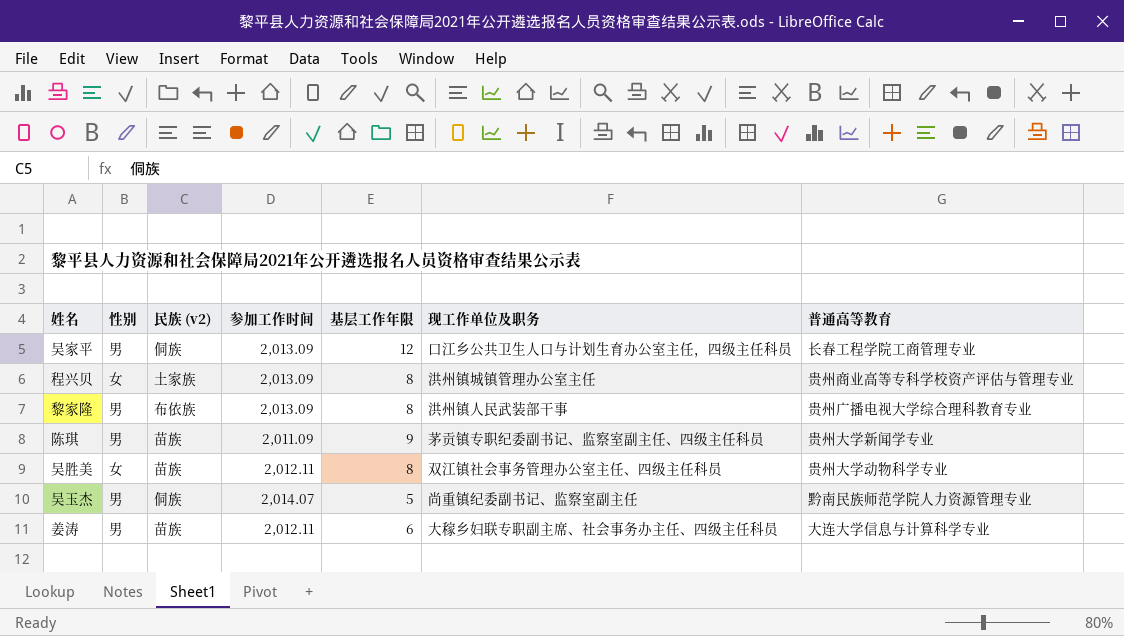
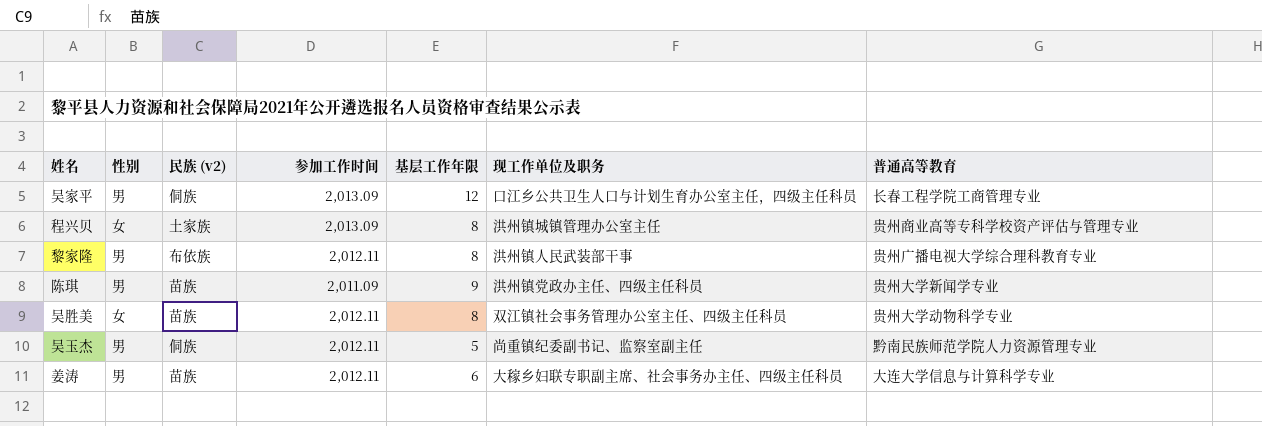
黎家隆 | 参加工作时间: 2,013.09 -> 2,012.11
陈琪 | 现工作单位及职务: 茅贡镇专职纪委副书记、监察室副主任、四级主任科员 -> 洪州镇党政办主任、四级主任科员
吴玉杰 | 参加工作时间: 2,014.07 -> 2,012.11

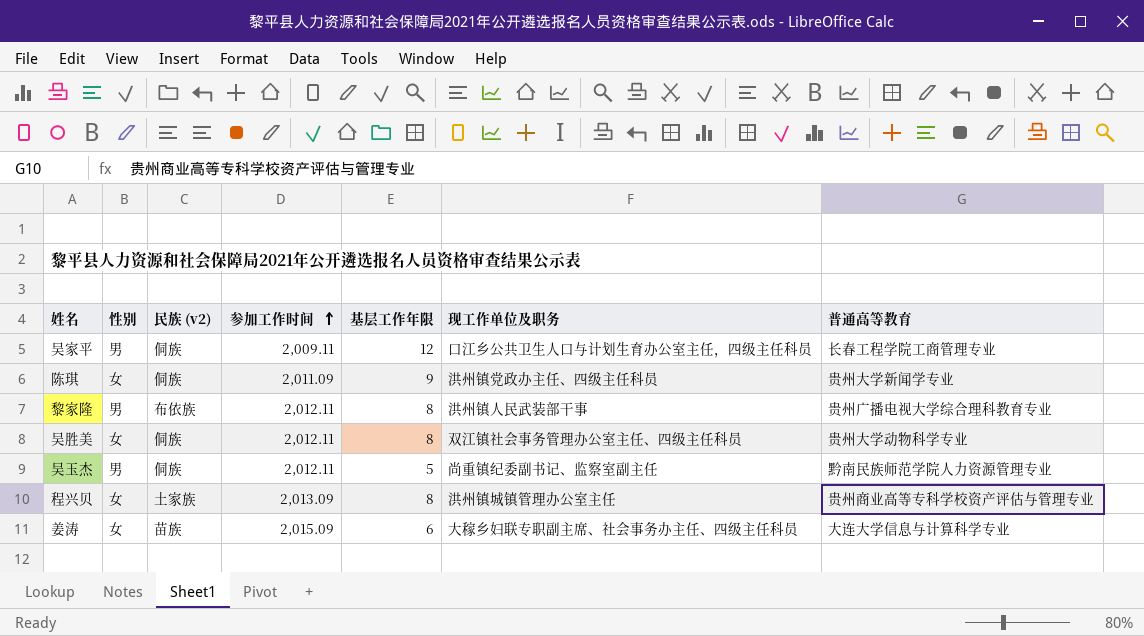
row order: none -> 参加工作时间 ascending
吴家平 | 参加工作时间: 2,013.09 -> 2,009.11
陈琪 | 性别: 男 -> 女
陈琪 | 民族 (v2): 苗族 -> 侗族
吴胜美 | 民族 (v2): 苗族 -> 侗族
姜涛 | 性别: 男 -> 女
姜涛 | 参加工作时间: 2,012.11 -> 2,015.09

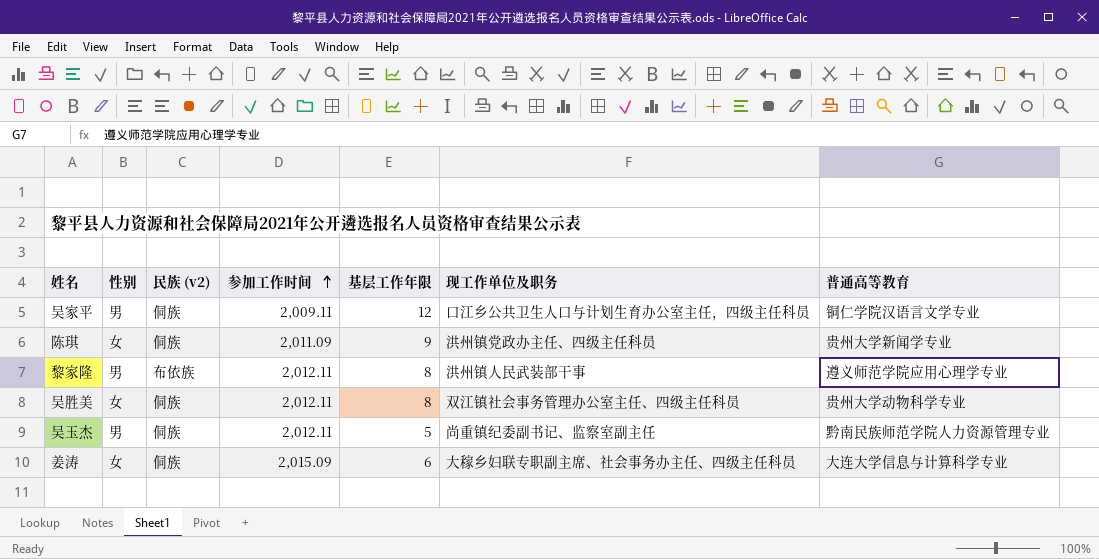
row 程兴贝: 女 | 土家族 | 2,013.09 | 8 | 洪州镇城镇管理办公室主任 | 贵州商业高等专科学校资产评估与管理专业 -> none
吴家平 | 普通高等教育: 长春工程学院工商管理专业 -> 铜仁学院汉语言文学专业
黎家隆 | 普通高等教育: 贵州广播电视大学综合理科教育专业 -> 遵义师范学院应用心理学专业
姜涛 | 民族 (v2): 苗族 -> 侗族

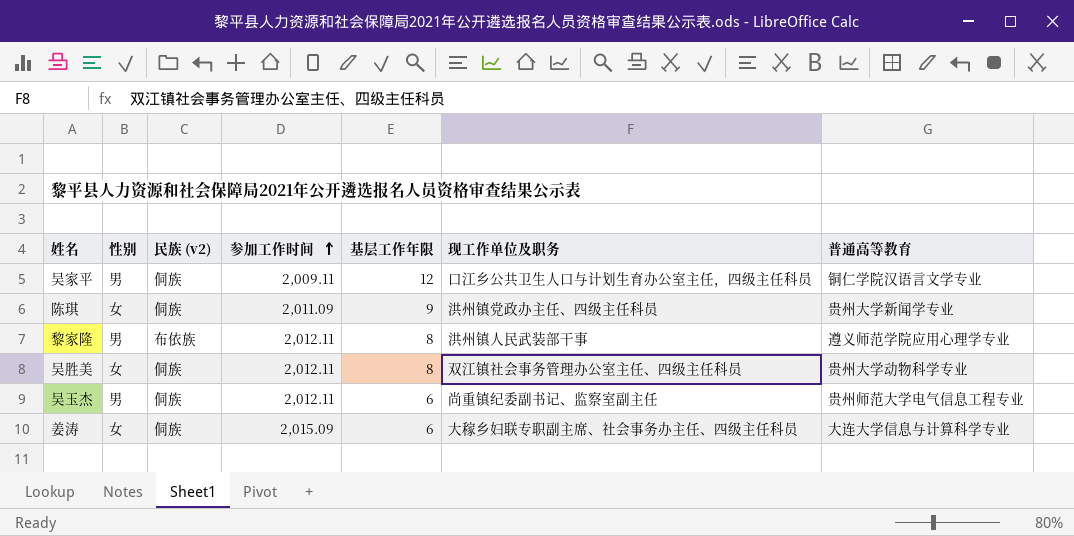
吴玉杰 | 基层工作年限: 5 -> 6
吴玉杰 | 普通高等教育: 黔南民族师范学院人力资源管理专业 -> 贵州师范大学电气信息工程专业

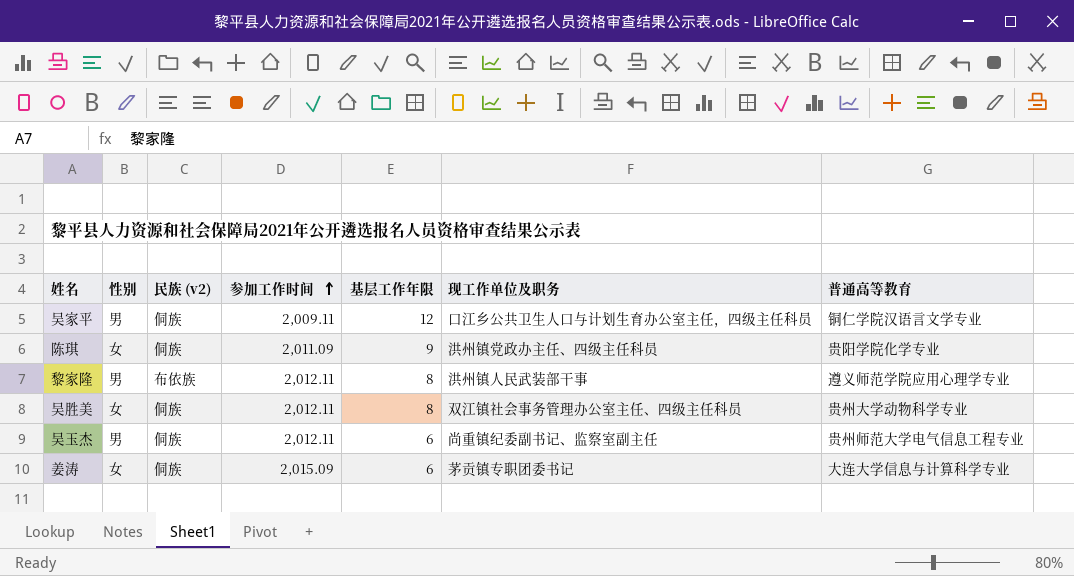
陈琪 | 普通高等教育: 贵州大学新闻学专业 -> 贵阳学院化学专业
姜涛 | 现工作单位及职务: 大稼乡妇联专职副主席、社会事务办主任、四级主任科员 -> 茅贡镇专职团委书记

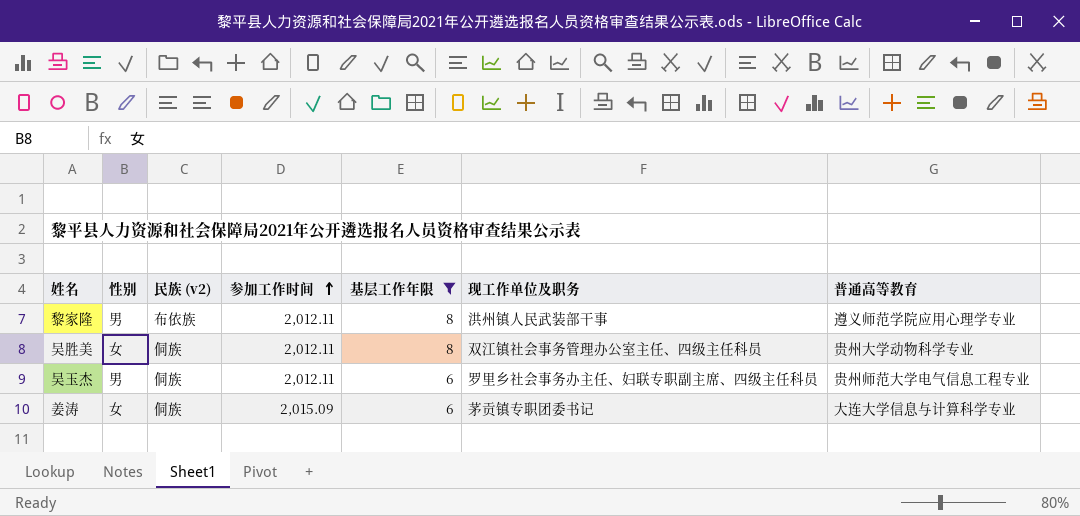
filter: none -> 基层工作年限 <= 8
吴玉杰 | 现工作单位及职务: 尚重镇纪委副书记、监察室副主任 -> 罗里乡社会事务办主任、妇联专职副主席、四级主任科员

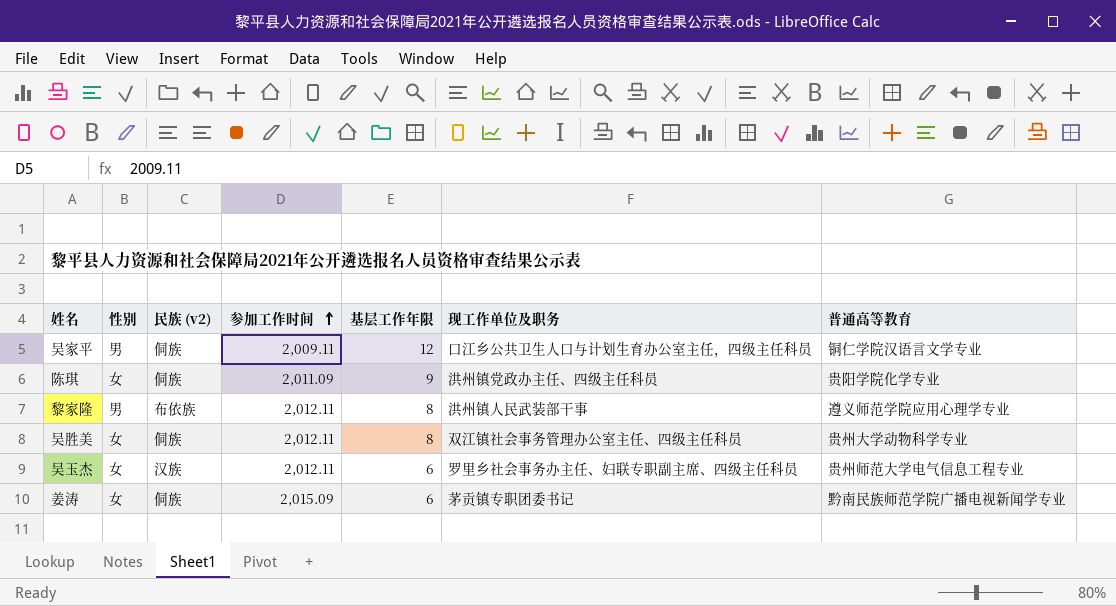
filter: 基层工作年限 <= 8 -> none
吴玉杰 | 性别: 男 -> 女
吴玉杰 | 民族 (v2): 侗族 -> 汉族
姜涛 | 普通高等教育: 大连大学信息与计算科学专业 -> 黔南民族师范学院广播电视新闻学专业

